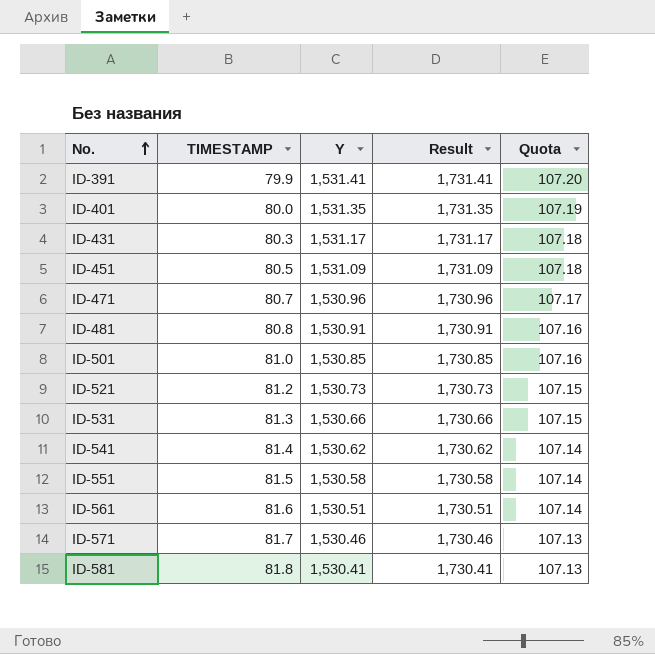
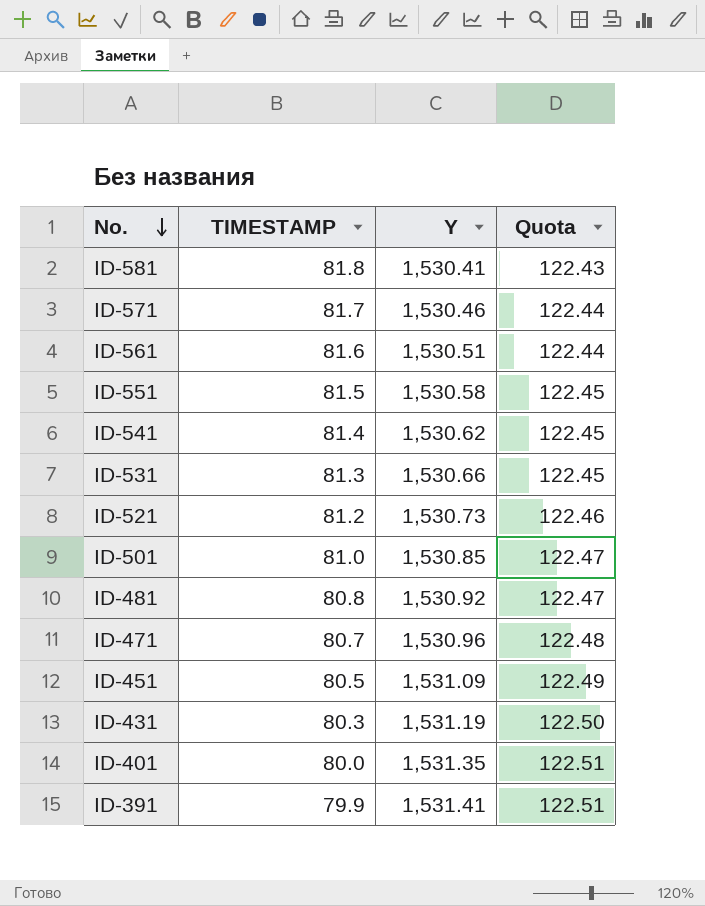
row order: No. ascending -> No. descending
column Result | formula: [Y] + 200 -> none
column Quota | formula: [Y] * 0.07 -> [Y] * 0.08
ID-481 | Y: 1,530.91 -> 1,530.92
ID-431 | Y: 1,531.17 -> 1,531.19

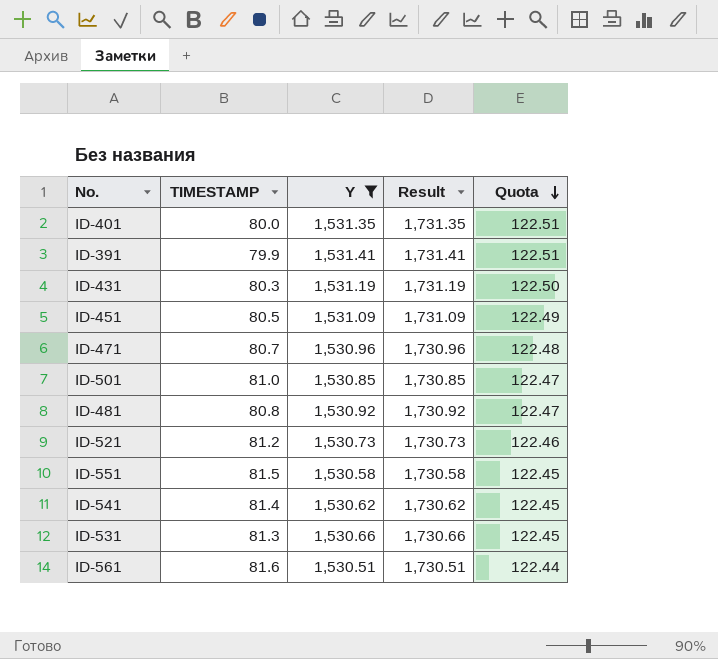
filter: none -> Y >= 1,530.51
row order: No. descending -> Quota descending
column Result | formula: none -> [Y] + 200

